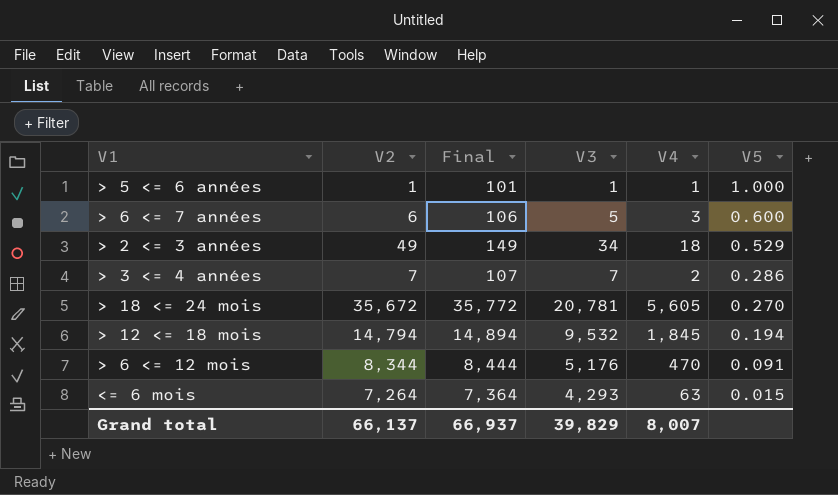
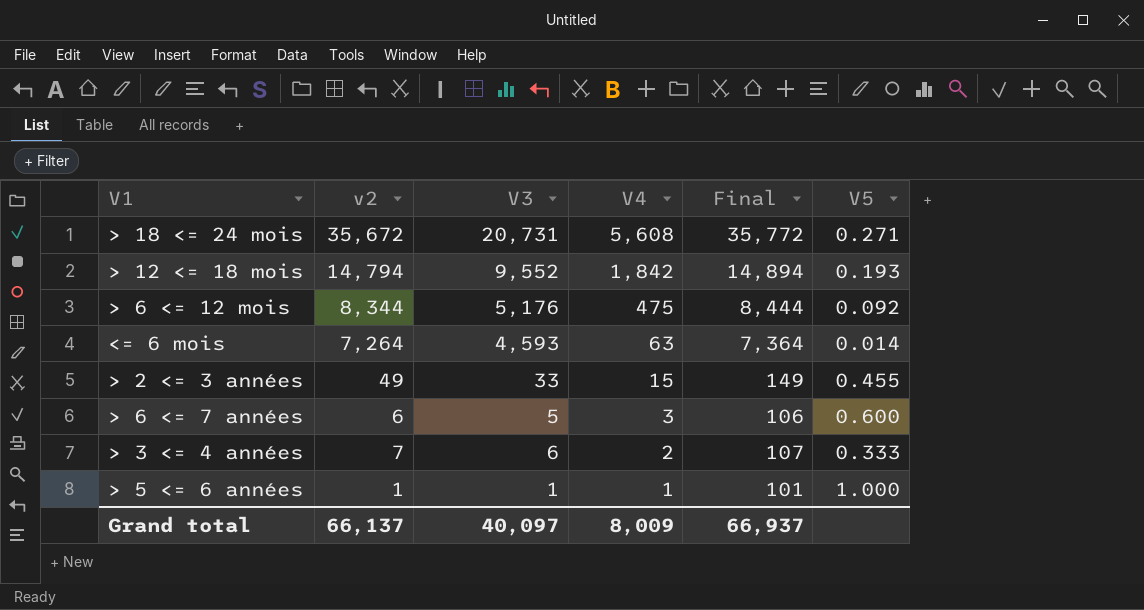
row order: V5 descending -> V4 descending
column name: V2 -> v2
column Final | position: 3 -> 5
> 18 <= 24 mois | V3: 20,781 -> 20,731
> 18 <= 24 mois | V4: 5,605 -> 5,608
> 18 <= 24 mois | V5: 0.270 -> 0.271
> 12 <= 18 mois | V3: 9,532 -> 9,552
> 12 <= 18 mois | V4: 1,845 -> 1,842
> 12 <= 18 mois | V5: 0.194 -> 0.193
> 6 <= 12 mois | V4: 470 -> 475
> 6 <= 12 mois | V5: 0.091 -> 0.092
<= 6 mois | V3: 4,293 -> 4,593
<= 6 mois | V5: 0.015 -> 0.014
> 2 <= 3 années | V3: 34 -> 33
> 2 <= 3 années | V4: 18 -> 15
> 2 <= 3 années | V5: 0.529 -> 0.455
> 3 <= 4 années | V3: 7 -> 6
> 3 <= 4 années | V5: 0.286 -> 0.333
Grand total | V3: 39,829 -> 40,097
Grand total | V4: 8,007 -> 8,009

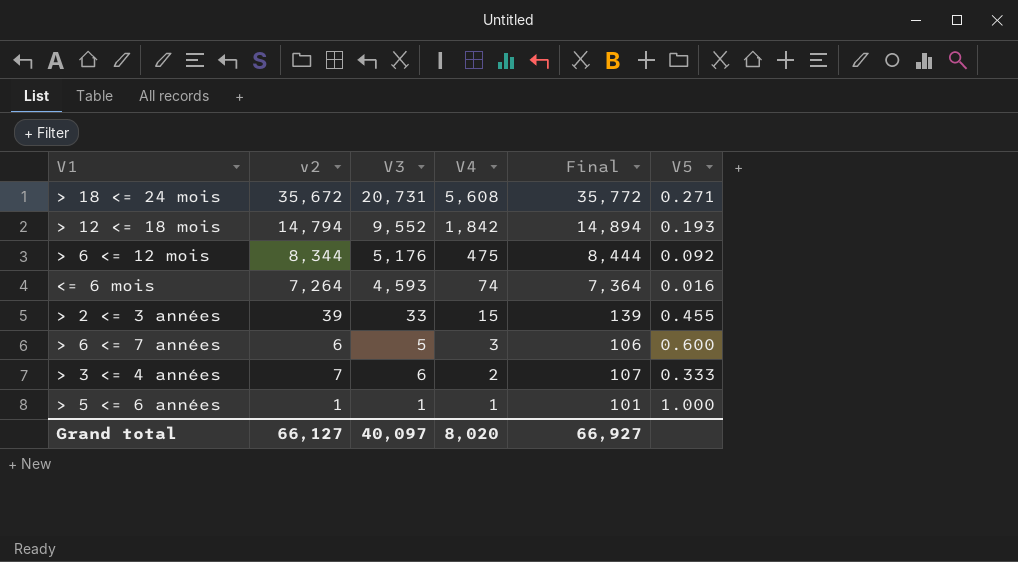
<= 6 mois | V4: 63 -> 74
<= 6 mois | V5: 0.014 -> 0.016
> 2 <= 3 années | v2: 49 -> 39
> 2 <= 3 années | Final: 149 -> 139
Grand total | v2: 66,137 -> 66,127
Grand total | V4: 8,009 -> 8,020
Grand total | Final: 66,937 -> 66,927

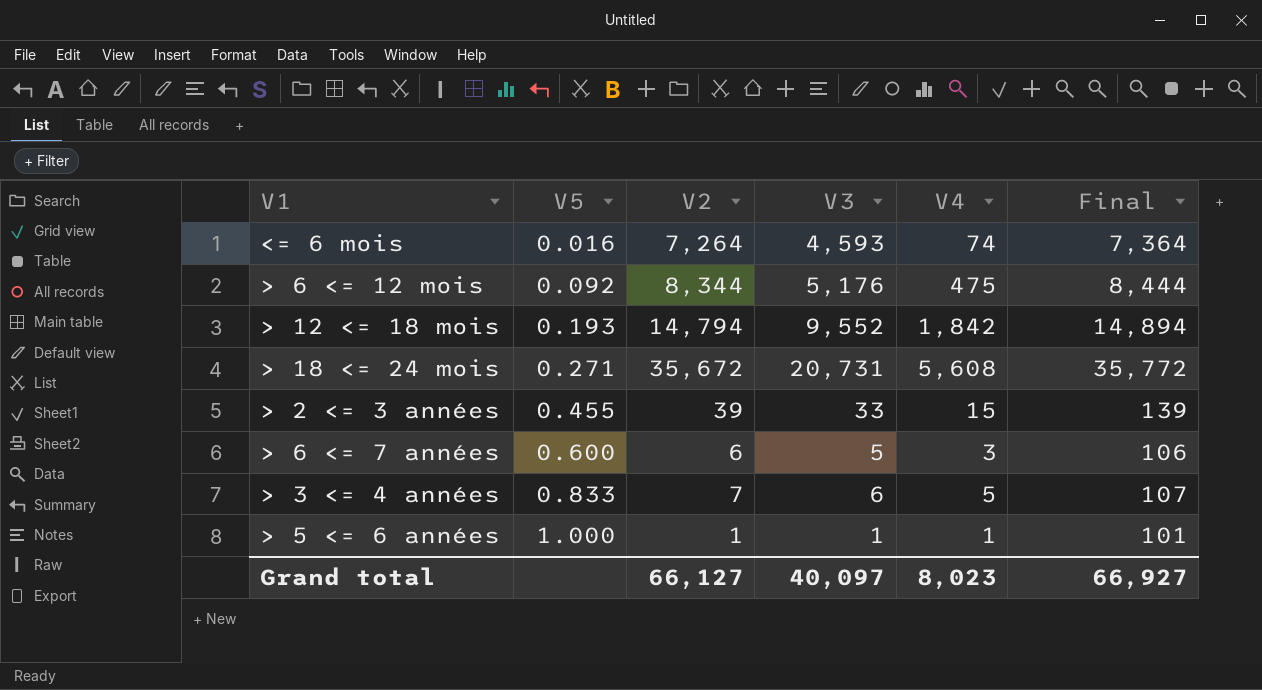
row order: V4 descending -> V5 ascending
column V5 | position: 6 -> 2
column name: v2 -> V2
> 3 <= 4 années | V5: 0.333 -> 0.833
> 3 <= 4 années | V4: 2 -> 5
Grand total | V4: 8,020 -> 8,023

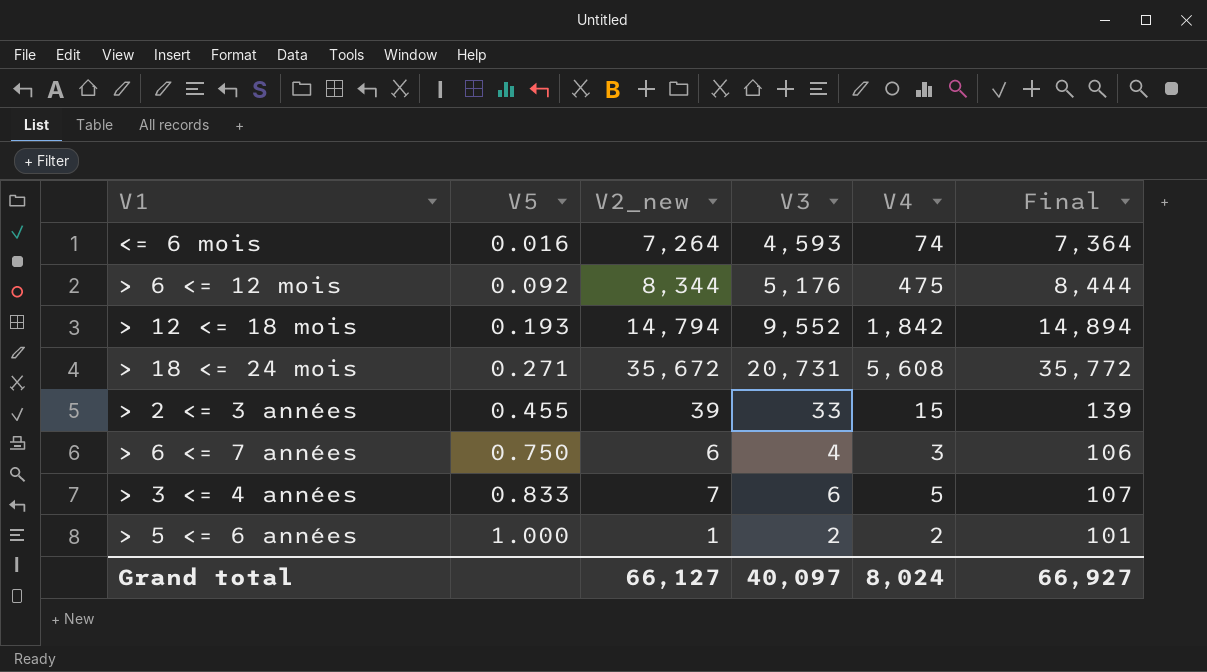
column name: V2 -> V2_new
> 6 <= 7 années | V5: 0.600 -> 0.750
> 6 <= 7 années | V3: 5 -> 4
> 5 <= 6 années | V3: 1 -> 2
> 5 <= 6 années | V4: 1 -> 2
Grand total | V4: 8,023 -> 8,024

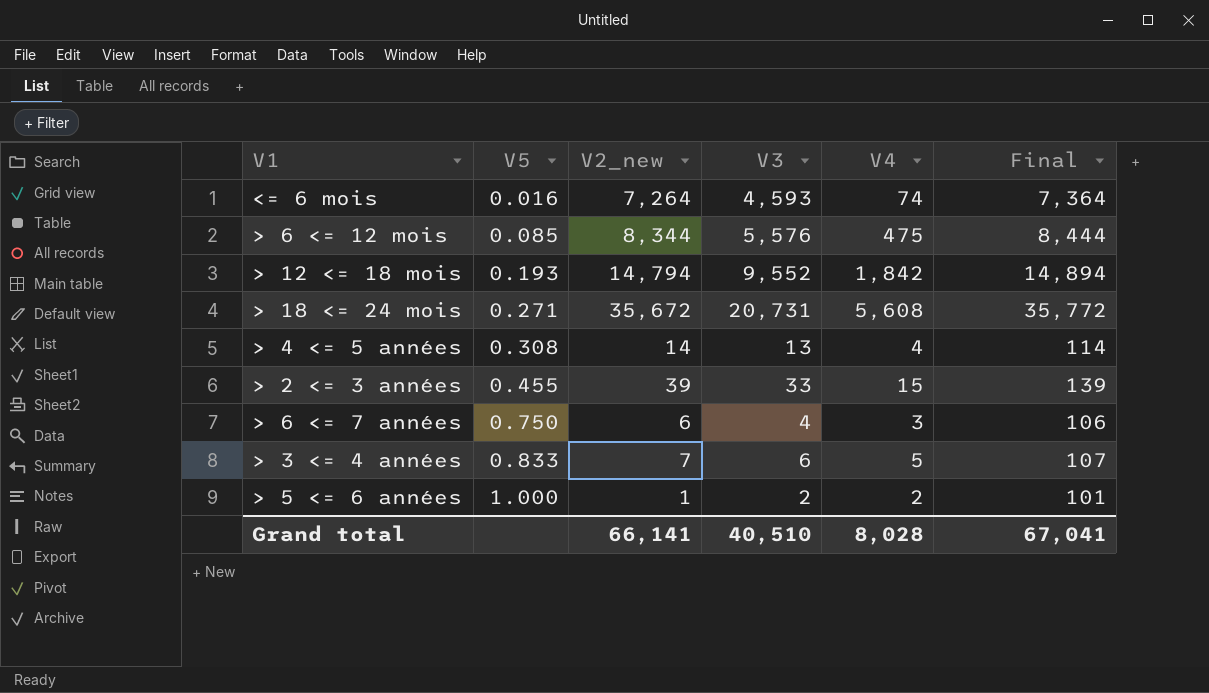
> 6 <= 12 mois | V5: 0.092 -> 0.085
> 6 <= 12 mois | V3: 5,176 -> 5,576
row > 4 <= 5 années: none -> 0.308 | 14 | 13 | 4 | 114
Grand total | V2_new: 66,127 -> 66,141
Grand total | V3: 40,097 -> 40,510
Grand total | V4: 8,024 -> 8,028
Grand total | Final: 66,927 -> 67,041

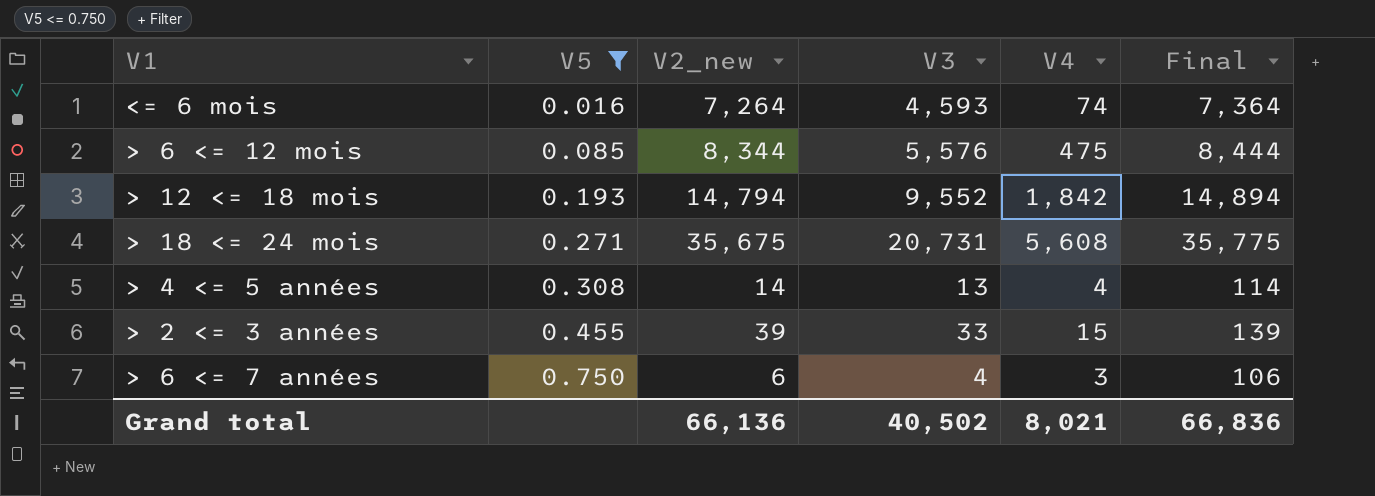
filter: none -> V5 <= 0.750
> 18 <= 24 mois | V2_new: 35,672 -> 35,675
> 18 <= 24 mois | Final: 35,772 -> 35,775
Grand total | V2_new: 66,141 -> 66,136
Grand total | V3: 40,510 -> 40,502
Grand total | V4: 8,028 -> 8,021
Grand total | Final: 67,041 -> 66,836

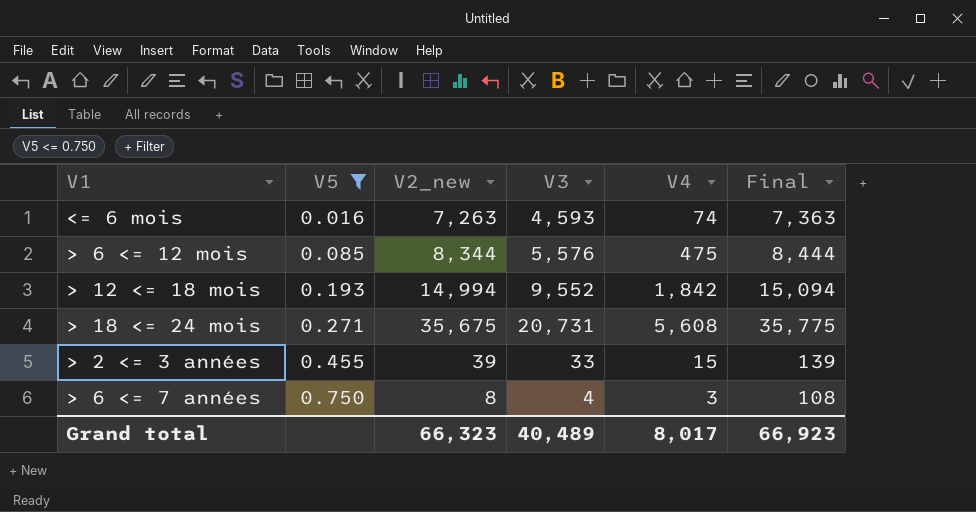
row > 4 <= 5 années: 0.308 | 14 | 13 | 4 | 114 -> none
<= 6 mois | V2_new: 7,264 -> 7,263
<= 6 mois | Final: 7,364 -> 7,363
> 12 <= 18 mois | V2_new: 14,794 -> 14,994
> 12 <= 18 mois | Final: 14,894 -> 15,094
> 6 <= 7 années | V2_new: 6 -> 8
> 6 <= 7 années | Final: 106 -> 108
Grand total | V2_new: 66,136 -> 66,323
Grand total | V3: 40,502 -> 40,489
Grand total | V4: 8,021 -> 8,017
Grand total | Final: 66,836 -> 66,923

